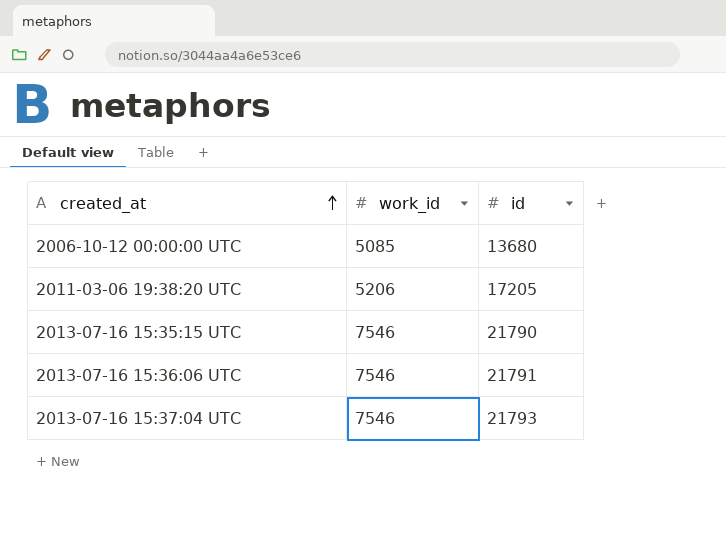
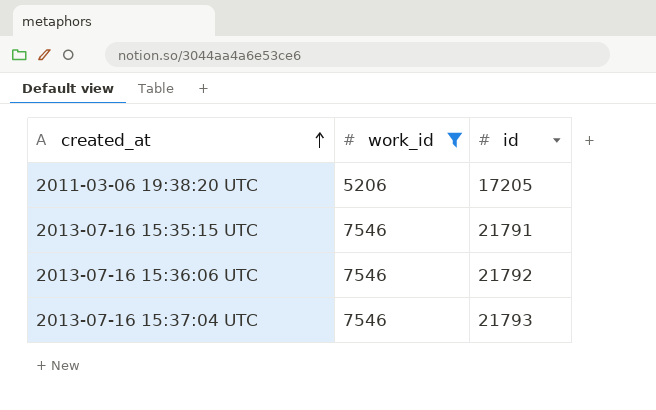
filter: none -> work_id != 5085
2013-07-16 15:35:15 UTC | id: 21790 -> 21791
2013-07-16 15:36:06 UTC | id: 21791 -> 21792

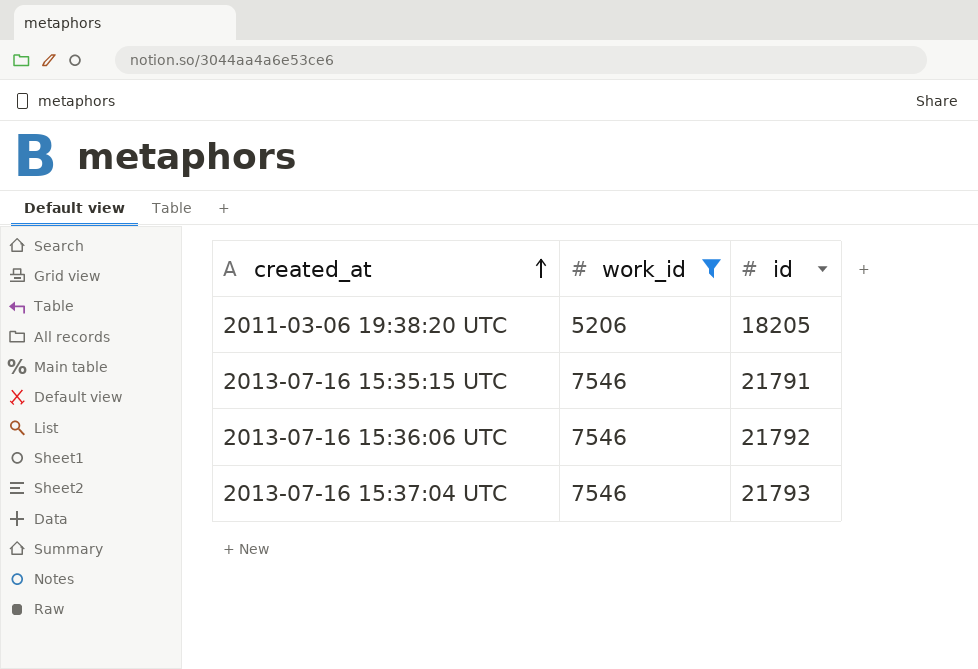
2011-03-06 19:38:20 UTC | id: 17205 -> 18205

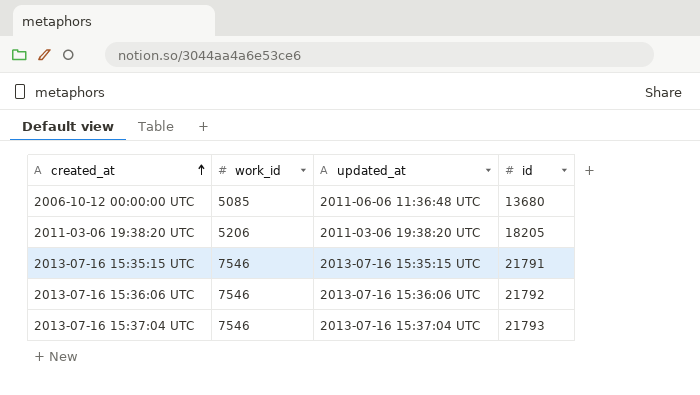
filter: work_id != 5085 -> none
column updated_at | position: none -> 3

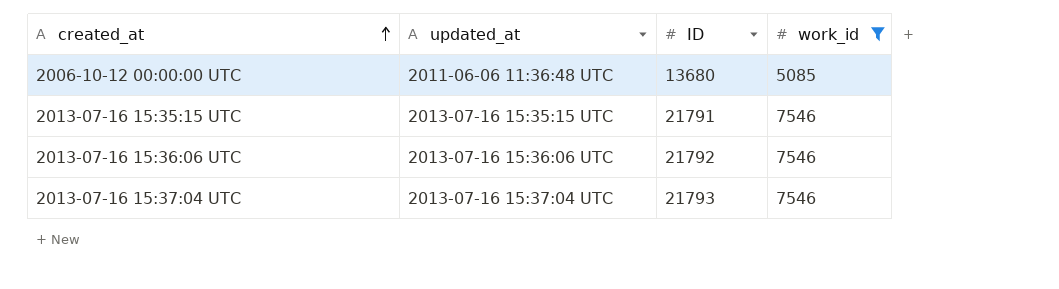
filter: none -> work_id != 5206
column name: id -> ID
column work_id | position: 2 -> 4

